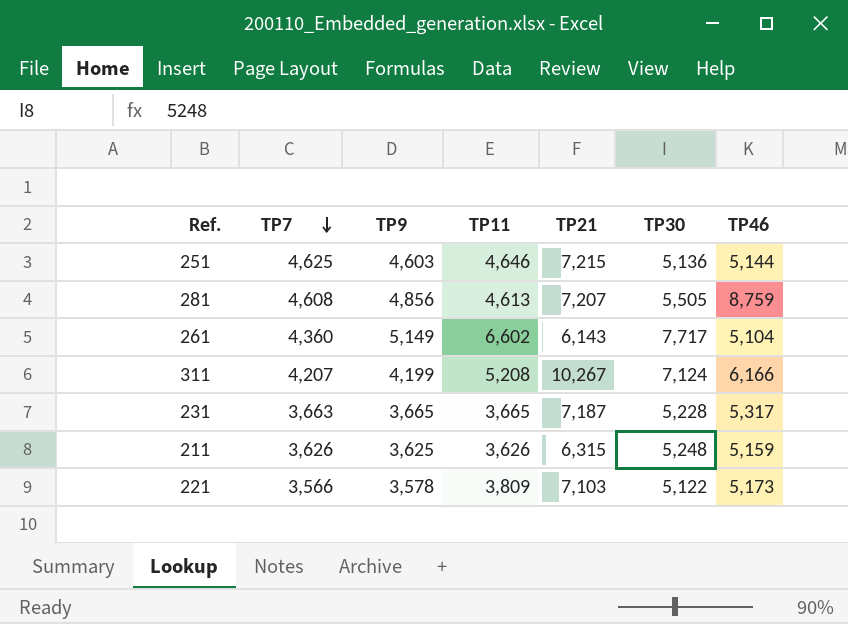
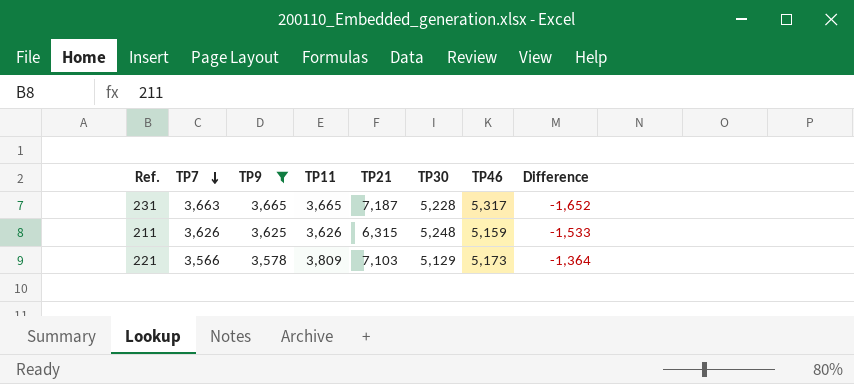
filter: none -> TP9 <= 3,665
column Difference | formula: none -> [TP11] - [TP46]
221 | TP30: 5,122 -> 5,129

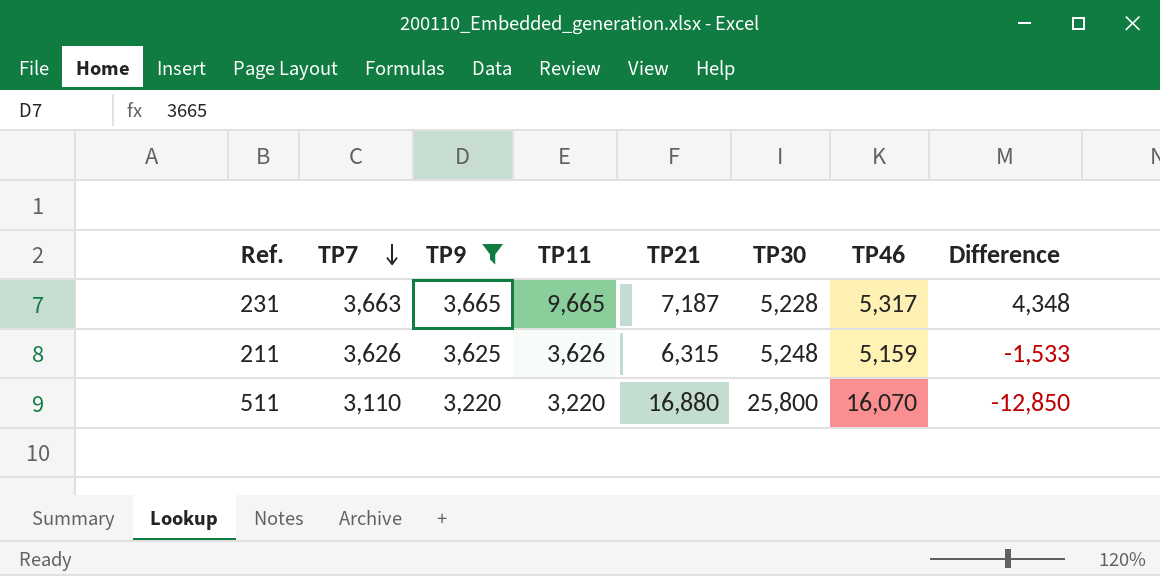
row 221: 3,566 | 3,578 | 3,809 | 7,103 | 5,129 | 5,173 | -1,364 -> none
231 | TP11: 3,665 -> 9,665
231 | Difference: -1,652 -> 4,348
row 511: none -> 3,110 | 3,220 | 3,220 | 16,880 | 25,800 | 16,070 | -12,850

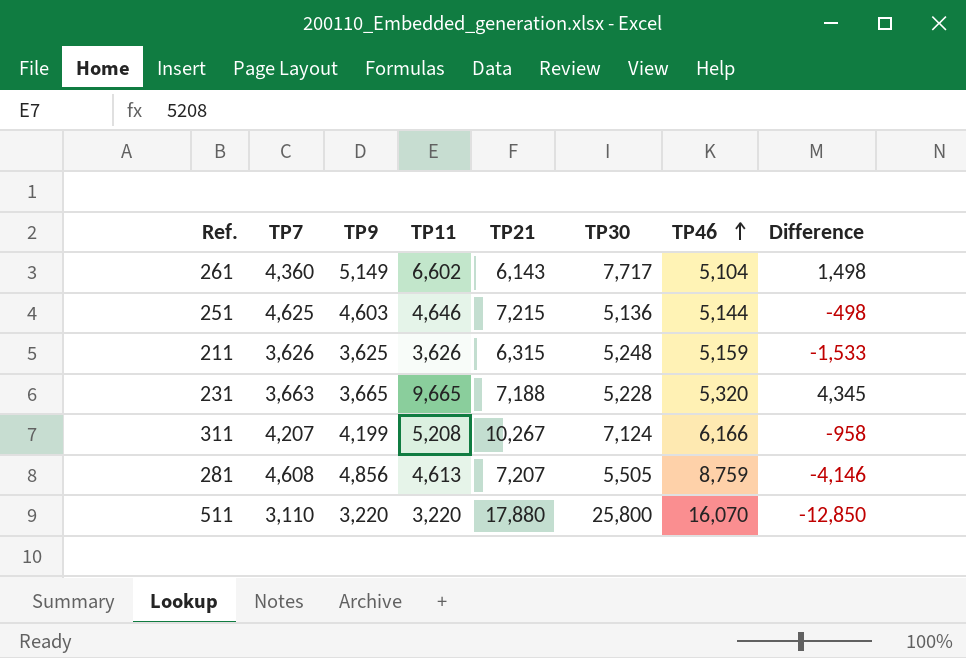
filter: TP9 <= 3,665 -> none
row order: TP7 descending -> TP46 ascending
231 | TP21: 7,187 -> 7,188
231 | TP46: 5,317 -> 5,320
231 | Difference: 4,348 -> 4,345
511 | TP21: 16,880 -> 17,880

